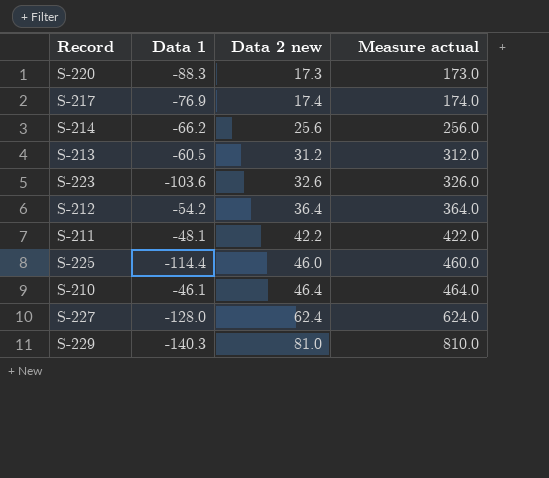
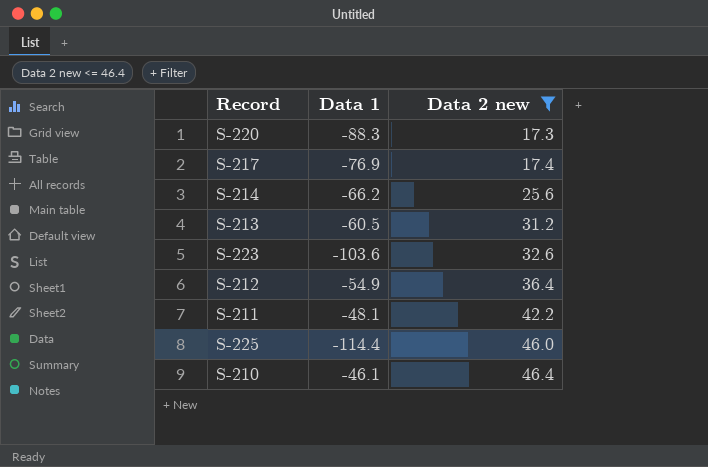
filter: none -> Data 2 new <= 46.4
column Measure actual | formula: [Data 2 new] * 10 -> none
S-212 | Data 1: -54.2 -> -54.9

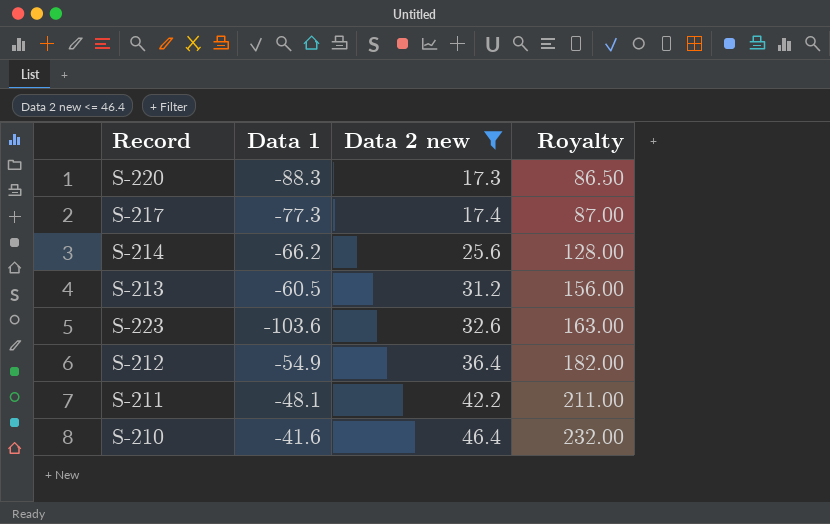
column Royalty | formula: none -> [Data 2 new] * 5
row S-225: -114.4 | 46.0 -> none
S-217 | Data 1: -76.9 -> -77.3
S-210 | Data 1: -46.1 -> -41.6

